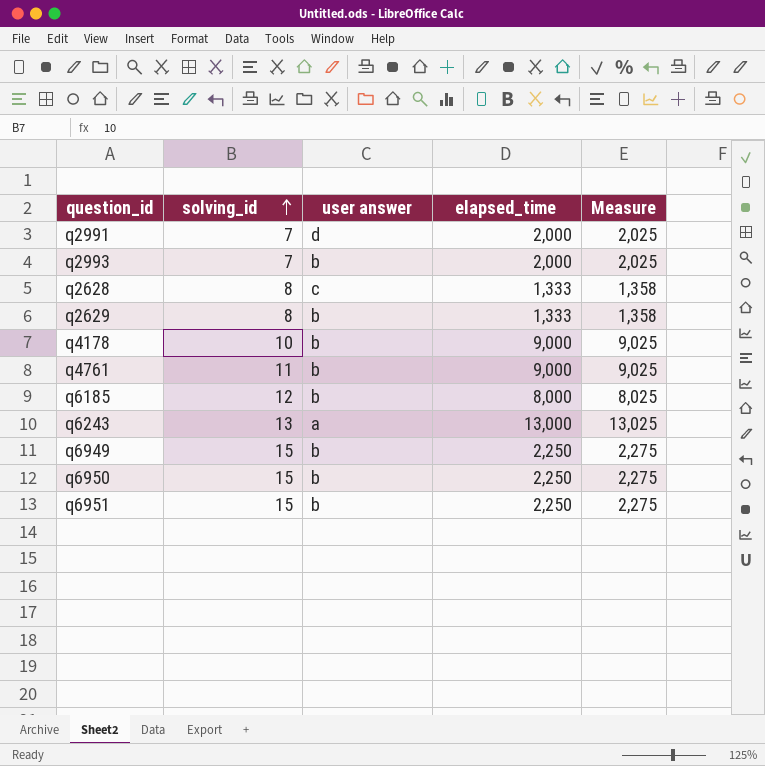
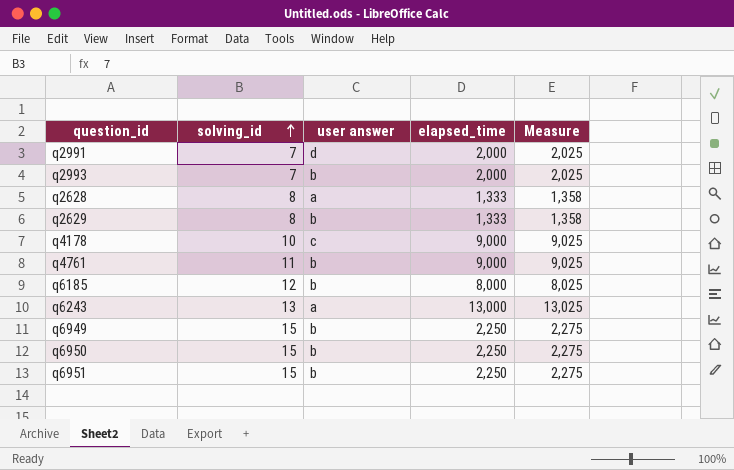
q2628 | user answer: c -> a
q4178 | user answer: b -> c

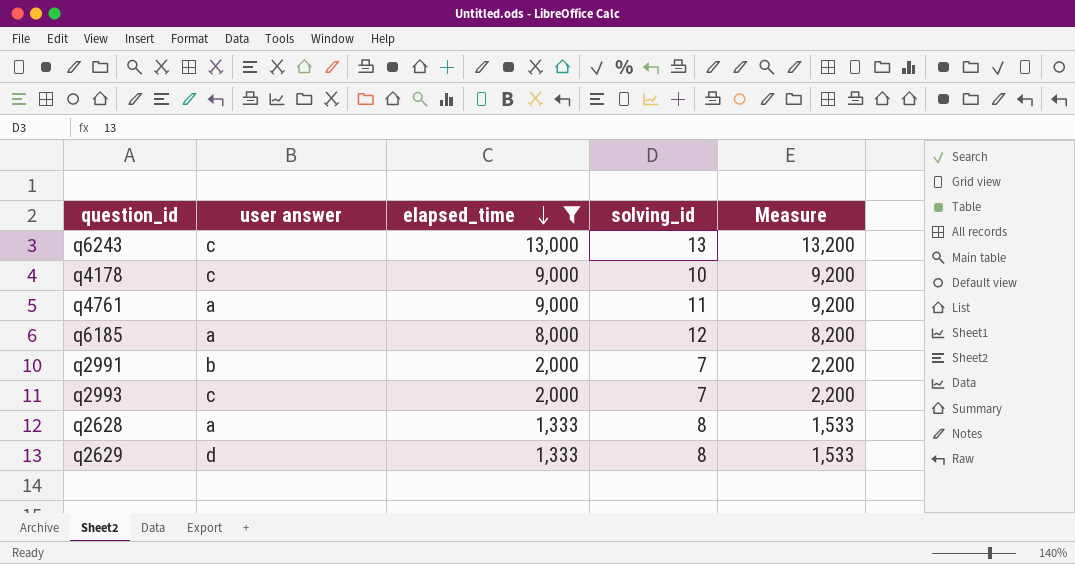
filter: none -> elapsed_time != 2,250
row order: solving_id ascending -> elapsed_time descending
column solving_id | position: 2 -> 4
column Measure | formula: [elapsed_time] + 25 -> [elapsed_time] + 200
q6243 | user answer: a -> c
q4761 | user answer: b -> a
q6185 | user answer: b -> a
q2991 | user answer: d -> b
q2993 | user answer: b -> c
q2629 | user answer: b -> d

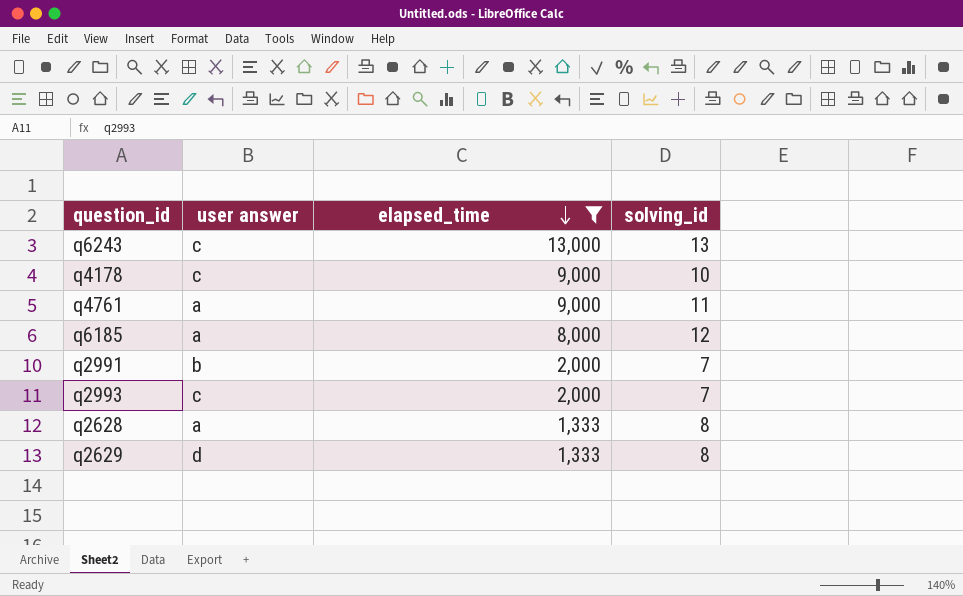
column Measure | formula: [elapsed_time] + 200 -> none

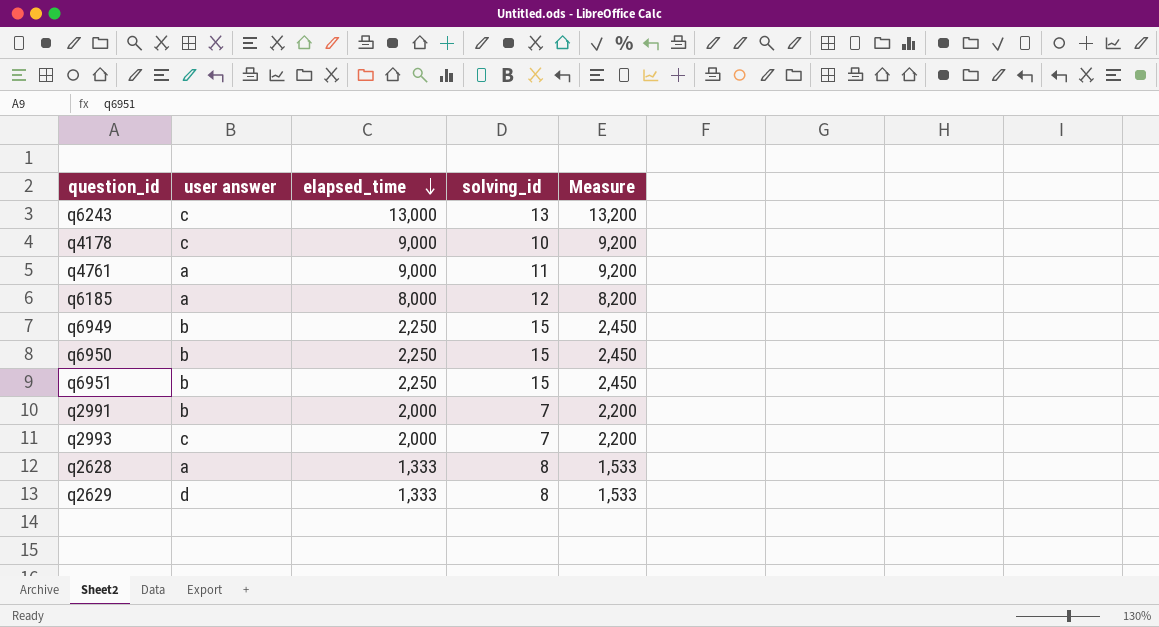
filter: elapsed_time != 2,250 -> none
column Measure | formula: none -> [elapsed_time] + 200

